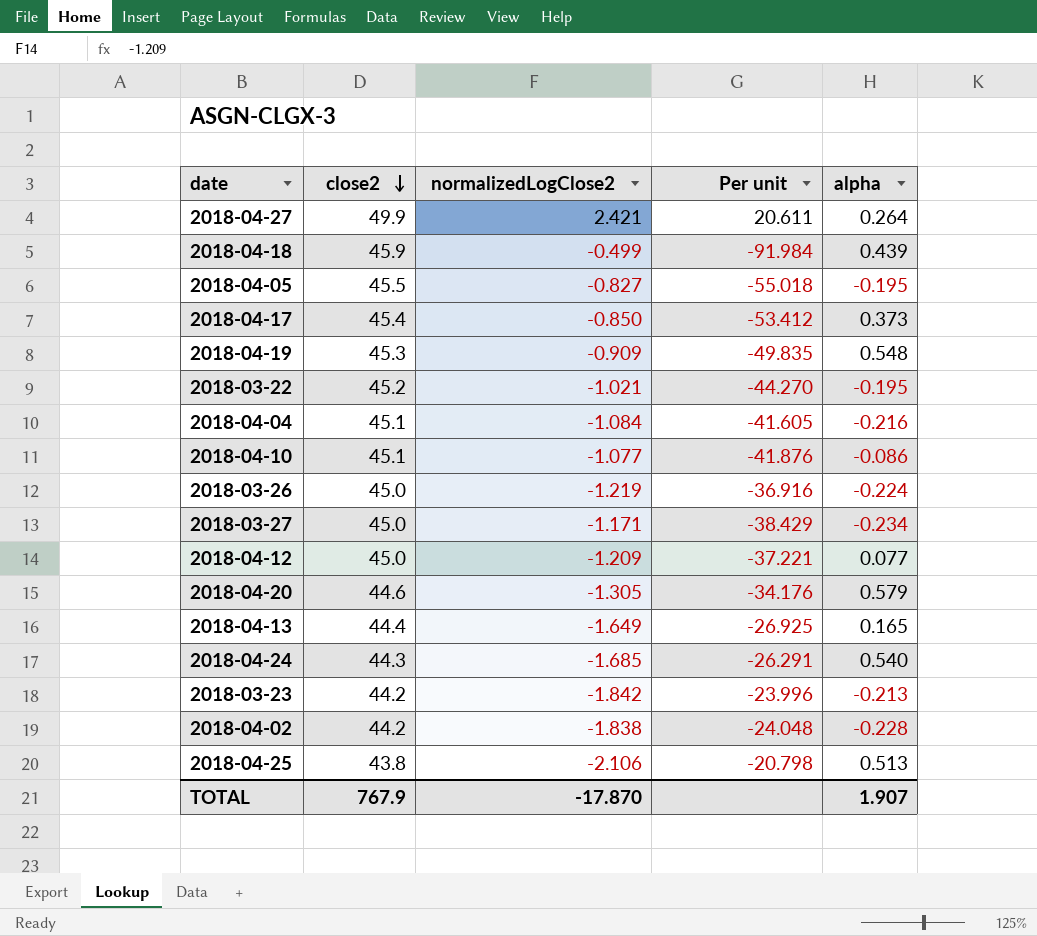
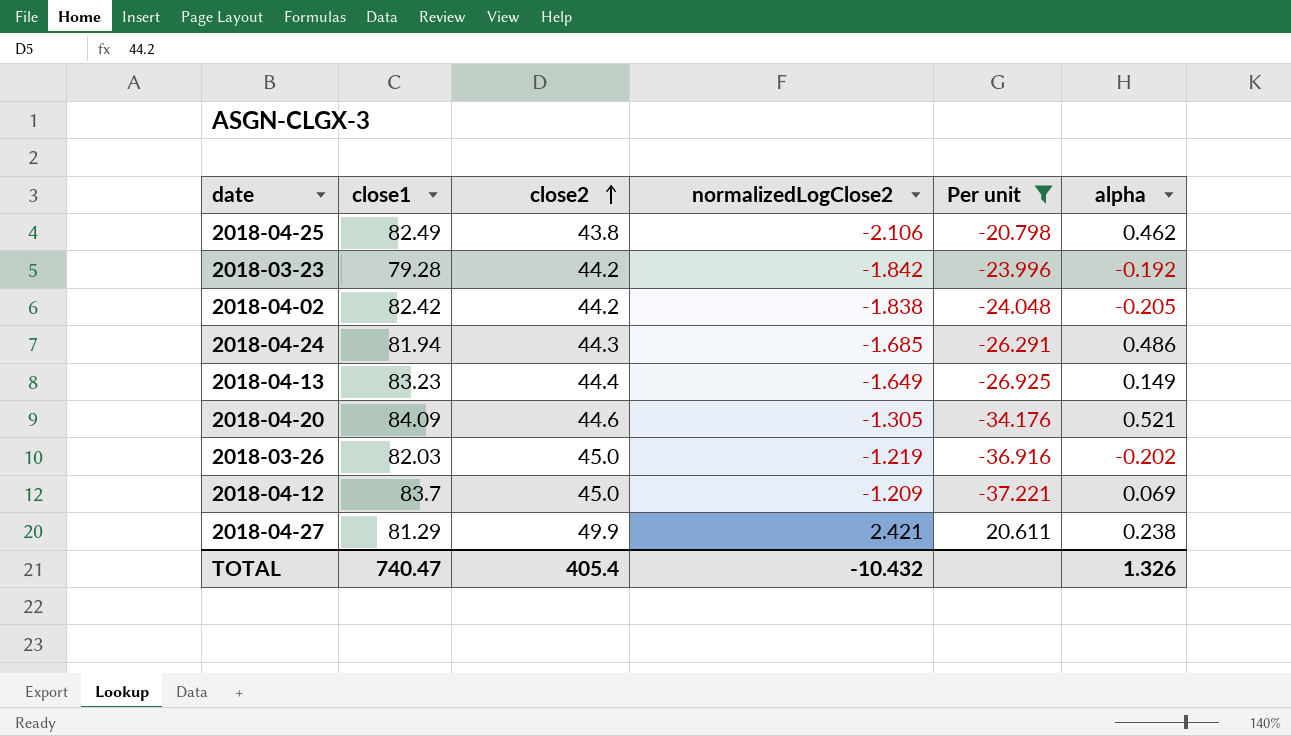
filter: none -> Per unit >= -37.221
row order: close2 descending -> close2 ascending
column close1 | position: none -> 2
2018-04-25 | alpha: 0.513 -> 0.462
2018-03-23 | alpha: -0.213 -> -0.192
2018-04-02 | alpha: -0.228 -> -0.205
2018-04-24 | alpha: 0.540 -> 0.486
2018-04-13 | alpha: 0.165 -> 0.149
2018-04-20 | alpha: 0.579 -> 0.521
2018-03-26 | alpha: -0.224 -> -0.202
2018-04-12 | alpha: 0.077 -> 0.069
2018-04-27 | alpha: 0.264 -> 0.238
TOTAL | close2: 767.9 -> 405.4
TOTAL | normalizedLogClose2: -17.870 -> -10.432
TOTAL | alpha: 1.907 -> 1.326

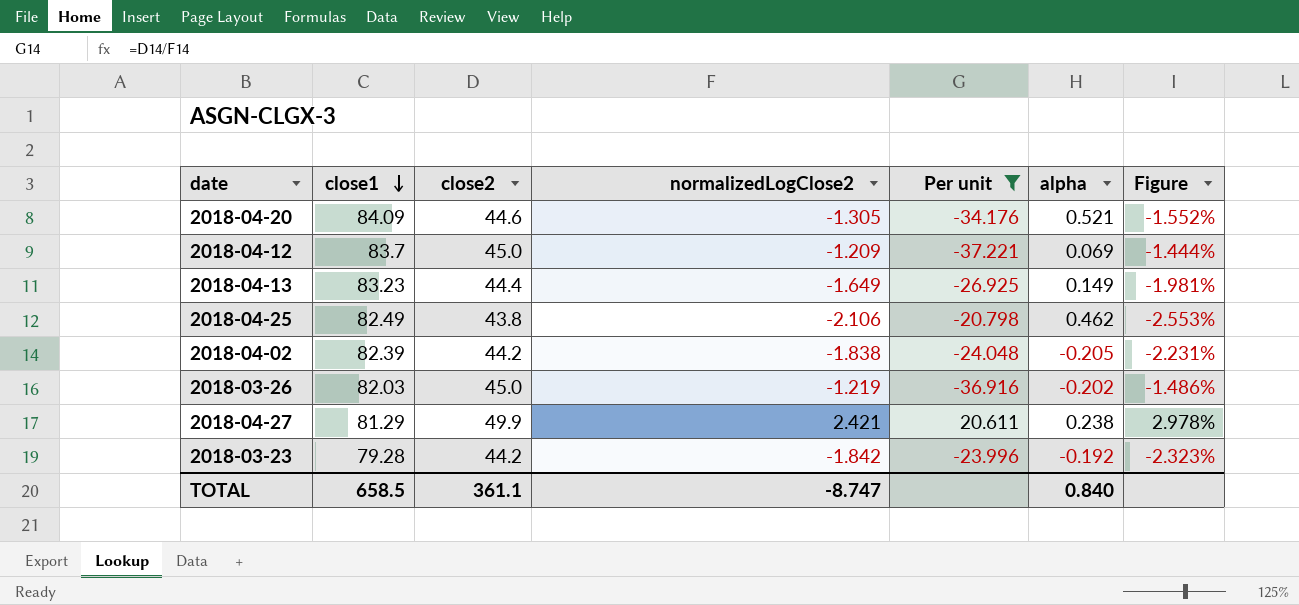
row order: close2 ascending -> close1 descending
column Figure | formula: none -> [normalizedLogClose2] / [close1]
row 2018-04-24: 81.94 | 44.3 | -1.685 | -26.291 | 0.486 -> none
2018-04-02 | close1: 82.42 -> 82.39
TOTAL | close1: 740.47 -> 658.5
TOTAL | close2: 405.4 -> 361.1
TOTAL | normalizedLogClose2: -10.432 -> -8.747
TOTAL | alpha: 1.326 -> 0.840

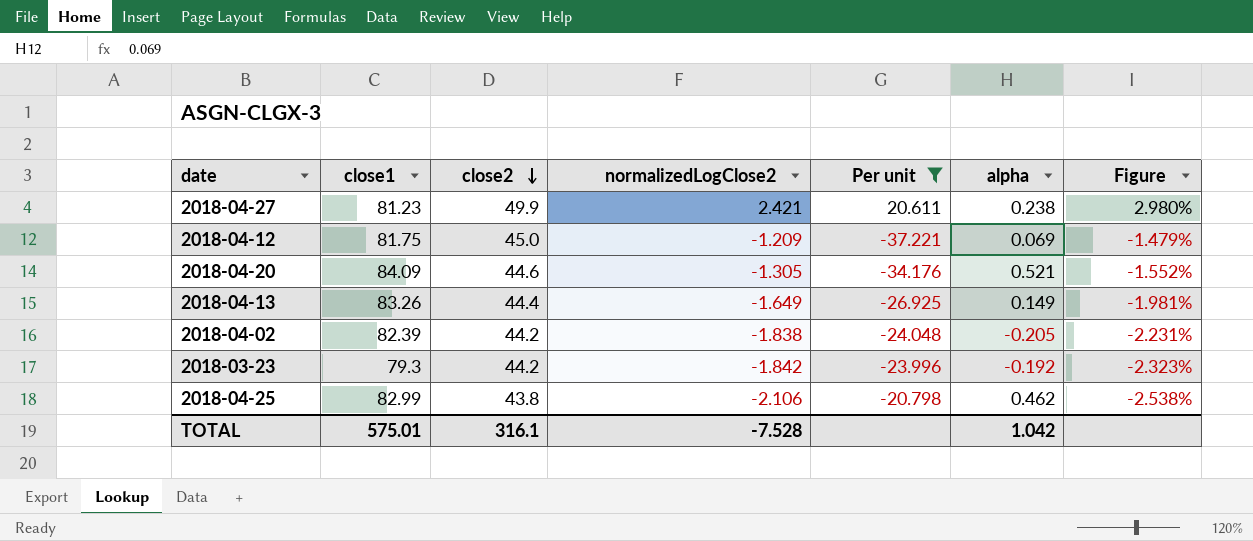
row order: close1 descending -> close2 descending
row 2018-03-26: 82.03 | 45.0 | -1.219 | -36.916 | -0.202 | -1.486% -> none
2018-04-27 | close1: 81.29 -> 81.23
2018-04-27 | Figure: 2.978% -> 2.980%
2018-04-12 | close1: 83.7 -> 81.75
2018-04-12 | Figure: -1.444% -> -1.479%
2018-04-13 | close1: 83.23 -> 83.26
2018-03-23 | close1: 79.28 -> 79.3
2018-04-25 | close1: 82.49 -> 82.99
2018-04-25 | Figure: -2.553% -> -2.538%
TOTAL | close1: 658.5 -> 575.01
TOTAL | close2: 361.1 -> 316.1
TOTAL | normalizedLogClose2: -8.747 -> -7.528
TOTAL | alpha: 0.840 -> 1.042

